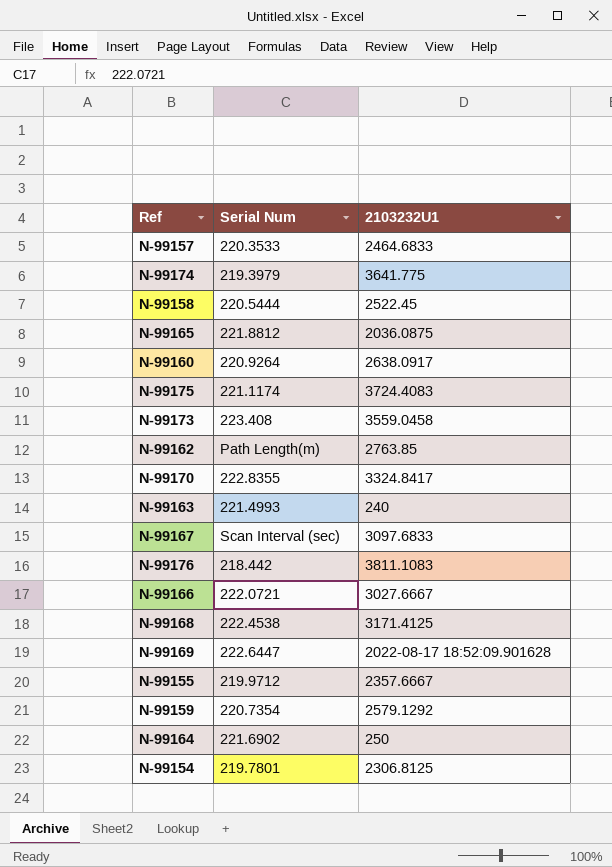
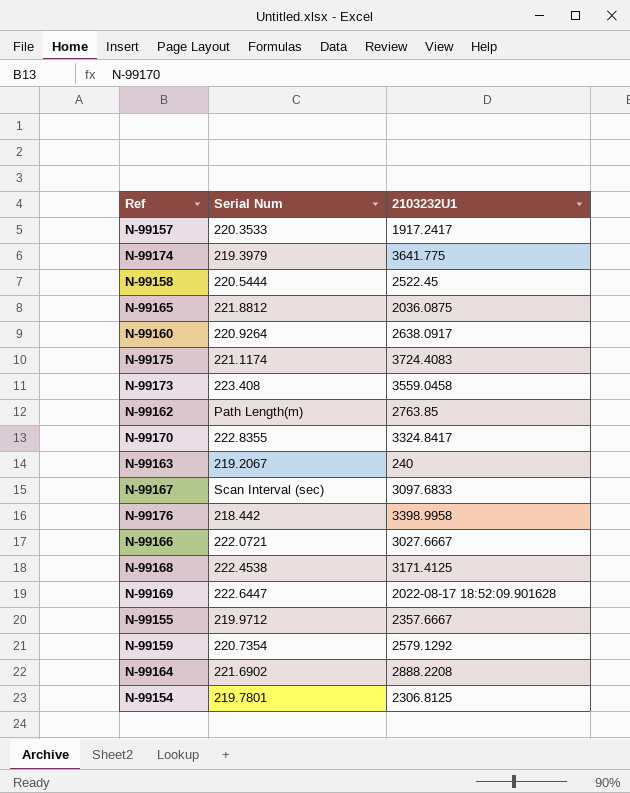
N-99157 | 2103232U1: 2464.6833 -> 1917.2417
N-99163 | Serial Num: 221.4993 -> 219.2067
N-99176 | 2103232U1: 3811.1083 -> 3398.9958
N-99164 | 2103232U1: 250 -> 2888.2208

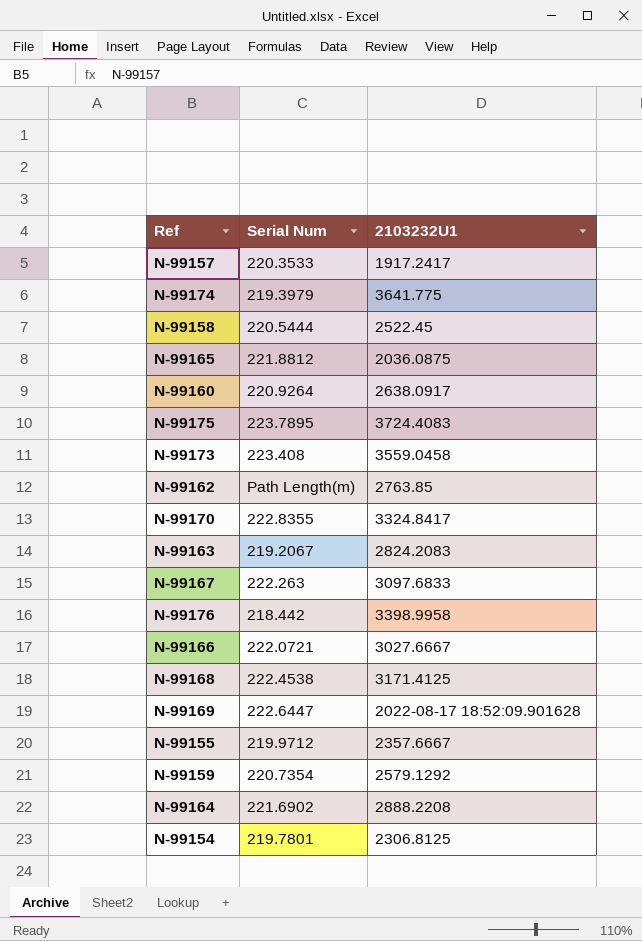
N-99175 | Serial Num: 221.1174 -> 223.7895
N-99163 | 2103232U1: 240 -> 2824.2083
N-99167 | Serial Num: Scan Interval (sec) -> 222.263

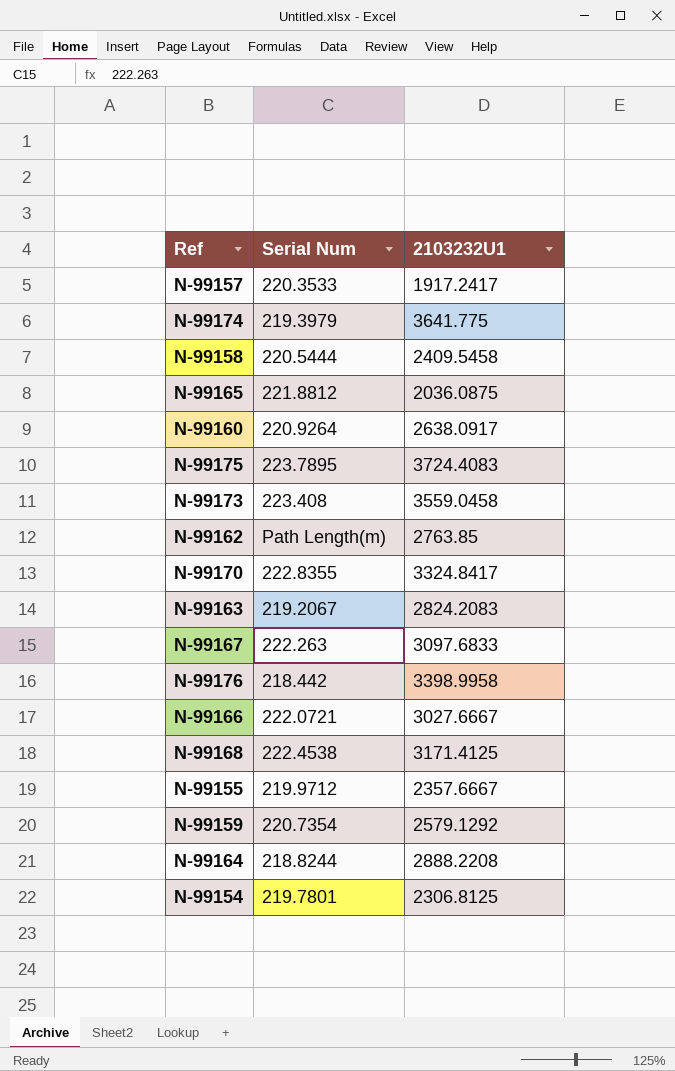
row N-99169: 222.6447 | 2022-08-17 18:52:09.901628 -> none
N-99158 | 2103232U1: 2522.45 -> 2409.5458
N-99164 | Serial Num: 221.6902 -> 218.8244

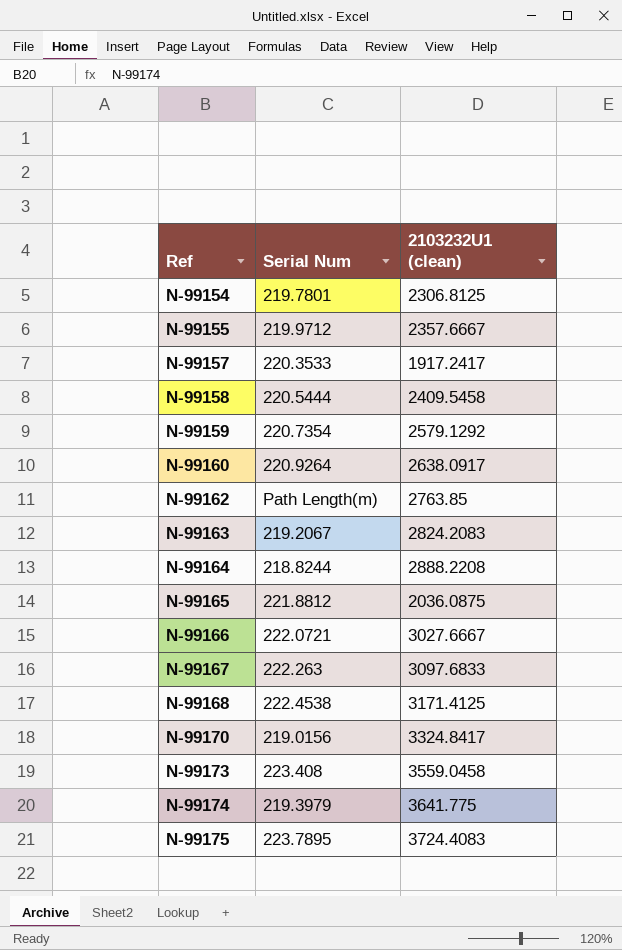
row order: none -> Ref ascending
column name: 2103232U1 -> 2103232U1 (clean)
row N-99176: 218.442 | 3398.9958 -> none
N-99170 | Serial Num: 222.8355 -> 219.0156

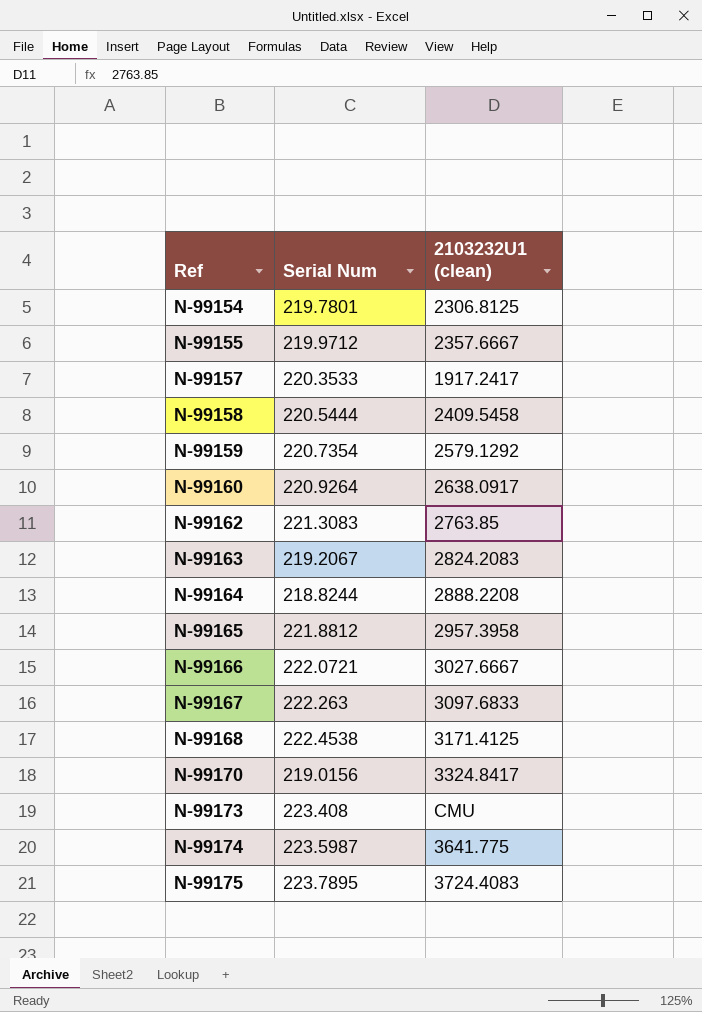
N-99162 | Serial Num: Path Length(m) -> 221.3083
N-99165 | 2103232U1 (clean): 2036.0875 -> 2957.3958
N-99173 | 2103232U1 (clean): 3559.0458 -> CMU
N-99174 | Serial Num: 219.3979 -> 223.5987

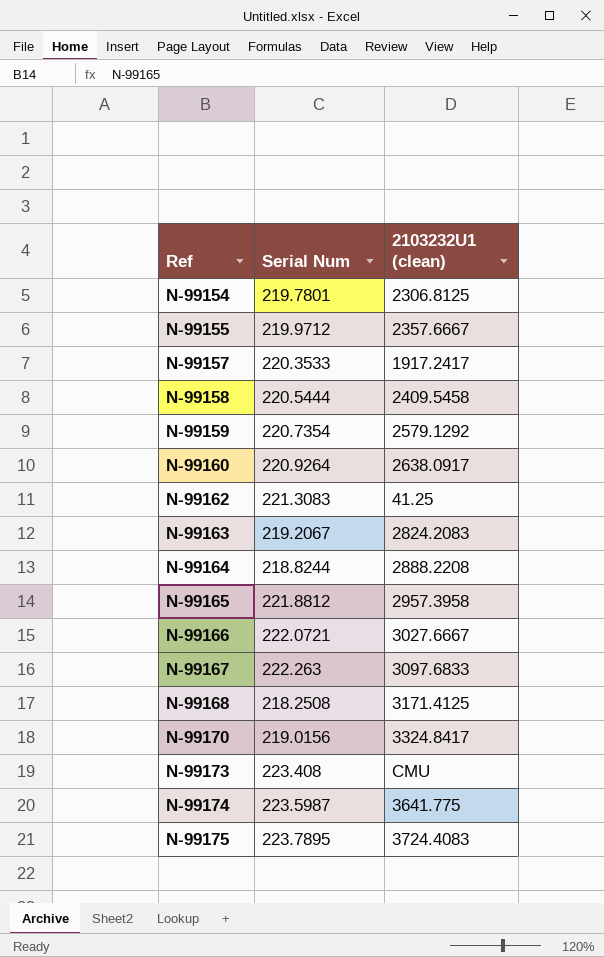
N-99162 | 2103232U1 (clean): 2763.85 -> 41.25
N-99168 | Serial Num: 222.4538 -> 218.2508

